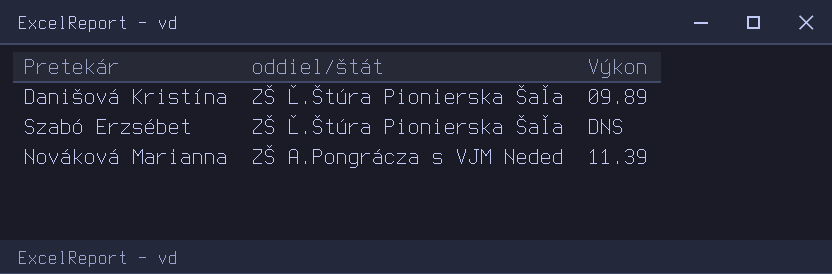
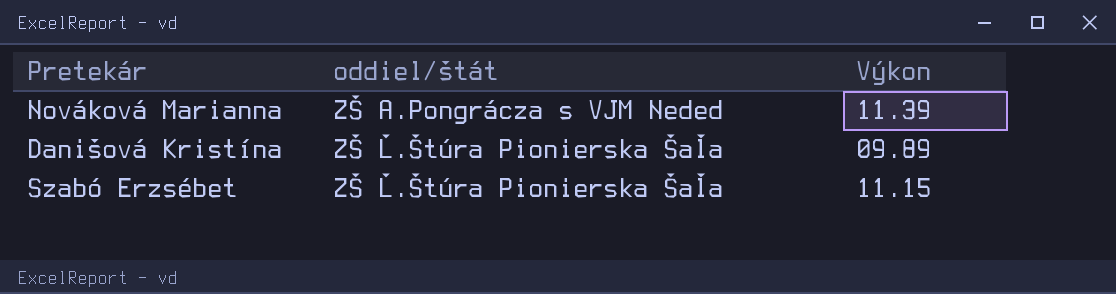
row order: oddiel/štát descending -> oddiel/štát ascending
Szabó Erzsébet | Výkon: DNS -> 11.15

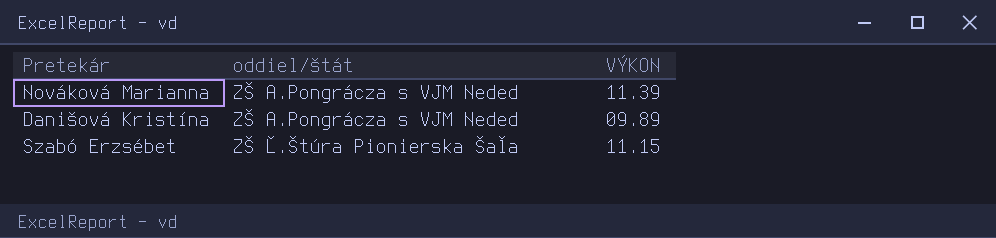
column name: Výkon -> VÝKON
Danišová Kristína | oddiel/štát: ZŠ Ľ.Štúra Pionierska Šaľa -> ZŠ A.Pongrácza s VJM Neded

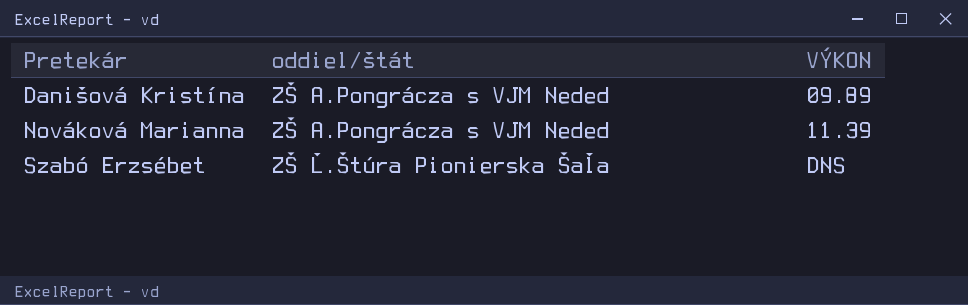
row order: oddiel/štát ascending -> Pretekár ascending
Szabó Erzsébet | VÝKON: 11.15 -> DNS

